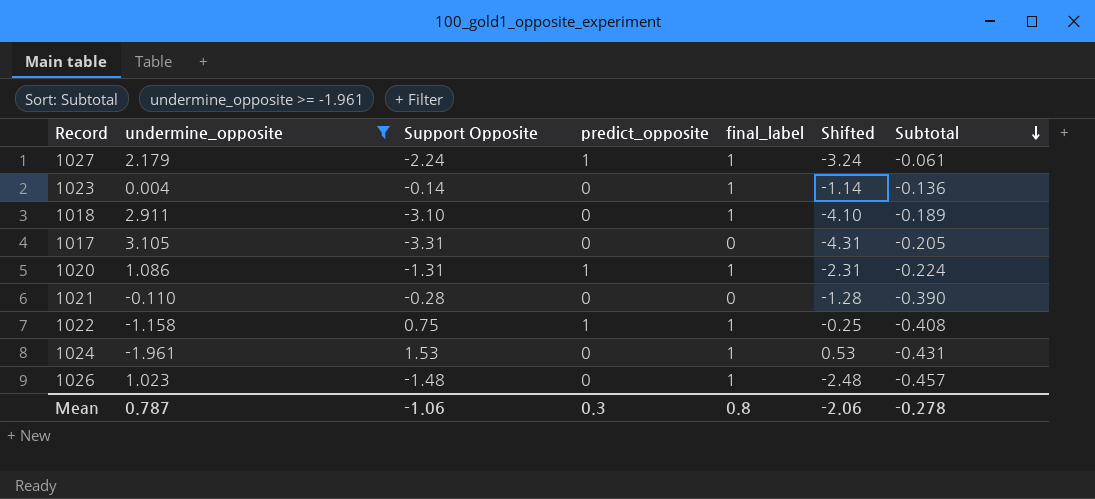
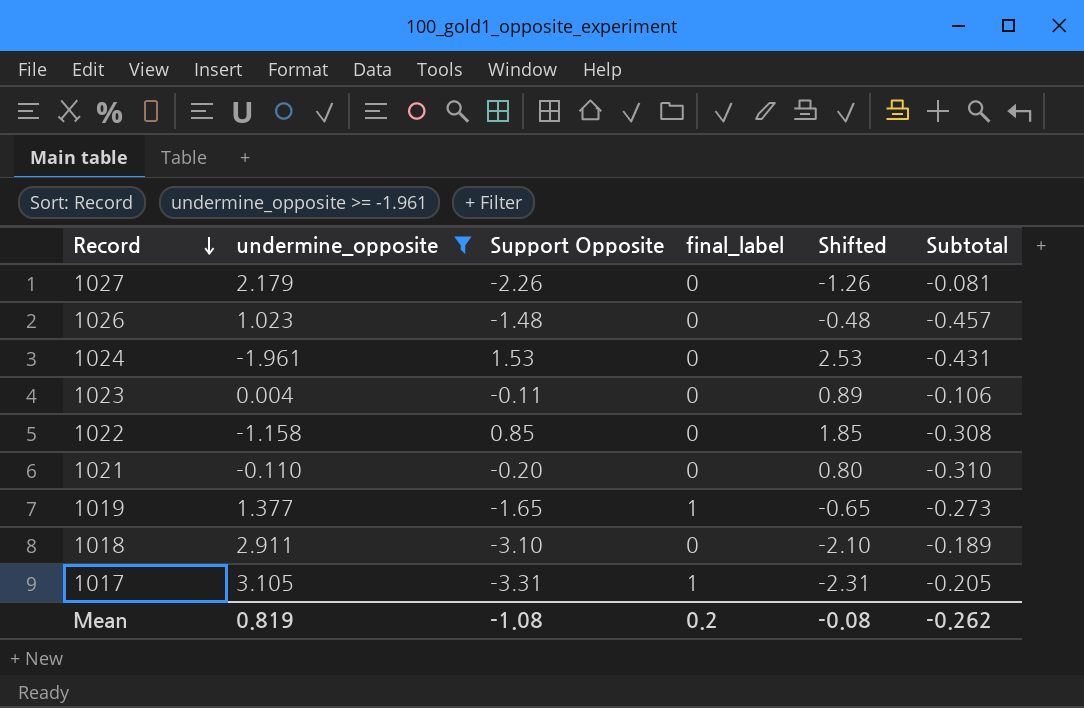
row order: Subtotal descending -> Record descending
column predict_opposite | position: 4 -> none
column Shifted | formula: [Support Opposite] - 1 -> [Support Opposite] + 1
row 1020: 1.086 | -1.31 | 1 | 1 | -2.31 | -0.224 -> none
1027 | Support Opposite: -2.24 -> -2.26
1027 | final_label: 1 -> 0
1027 | Subtotal: -0.061 -> -0.081
1026 | final_label: 1 -> 0
1024 | final_label: 1 -> 0
1023 | Support Opposite: -0.14 -> -0.11
1023 | final_label: 1 -> 0
1023 | Subtotal: -0.136 -> -0.106
1022 | Support Opposite: 0.75 -> 0.85
1022 | final_label: 1 -> 0
1022 | Subtotal: -0.408 -> -0.308
1021 | Support Opposite: -0.28 -> -0.20
1021 | Subtotal: -0.390 -> -0.310
row 1019: none -> 1.377 | -1.65 | 1 | -0.65 | -0.273
1018 | final_label: 1 -> 0
1017 | final_label: 0 -> 1
Mean | undermine_opposite: 0.787 -> 0.819
Mean | Support Opposite: -1.06 -> -1.08
Mean | final_label: 0.8 -> 0.2
Mean | Shifted: -2.06 -> -0.08
Mean | Subtotal: -0.278 -> -0.262

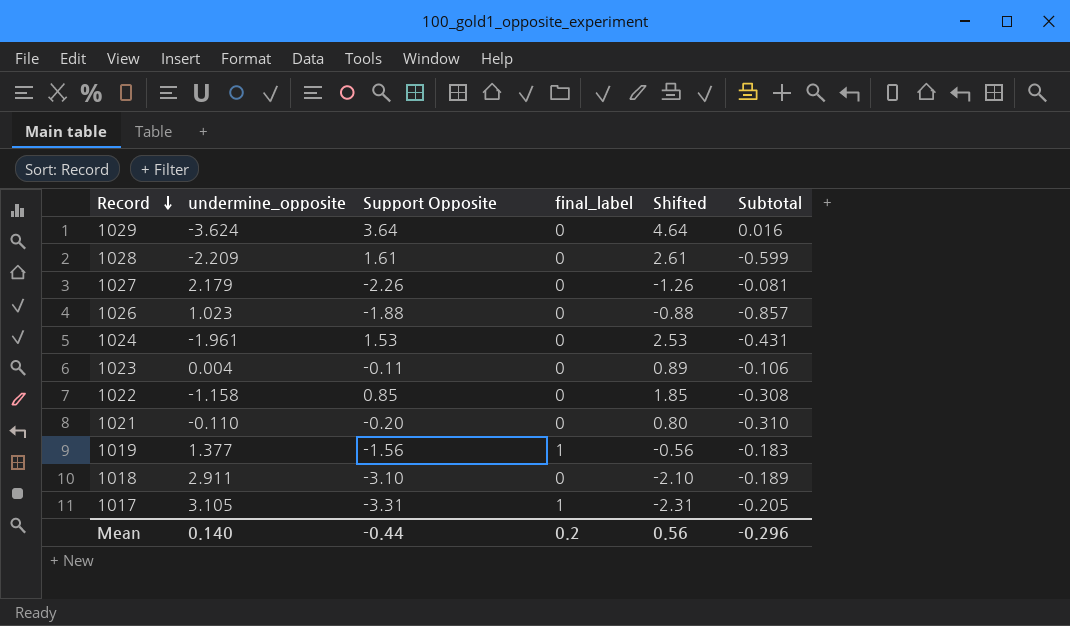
filter: undermine_opposite >= -1.961 -> none
1026 | Support Opposite: -1.48 -> -1.88
1026 | Shifted: -0.48 -> -0.88
1026 | Subtotal: -0.457 -> -0.857
1019 | Support Opposite: -1.65 -> -1.56
1019 | Shifted: -0.65 -> -0.56
1019 | Subtotal: -0.273 -> -0.183
Mean | undermine_opposite: 0.819 -> 0.140
Mean | Support Opposite: -1.08 -> -0.44
Mean | Shifted: -0.08 -> 0.56
Mean | Subtotal: -0.262 -> -0.296

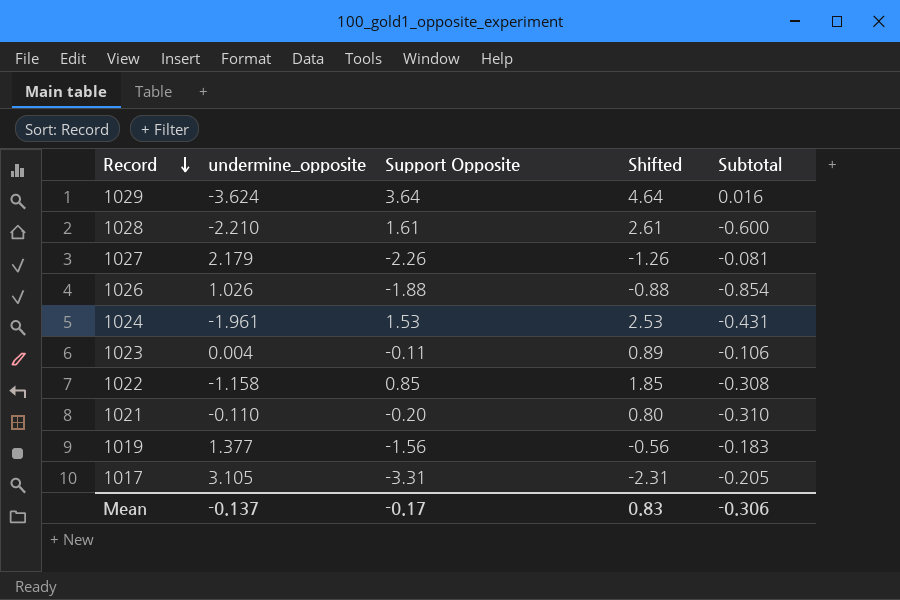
column final_label | position: 4 -> none
row 1018: 2.911 | -3.10 | 0 | -2.10 | -0.189 -> none
1028 | undermine_opposite: -2.209 -> -2.210
1028 | Subtotal: -0.599 -> -0.600
1026 | undermine_opposite: 1.023 -> 1.026
1026 | Subtotal: -0.857 -> -0.854
Mean | undermine_opposite: 0.140 -> -0.137
Mean | Support Opposite: -0.44 -> -0.17
Mean | Shifted: 0.56 -> 0.83
Mean | Subtotal: -0.296 -> -0.306

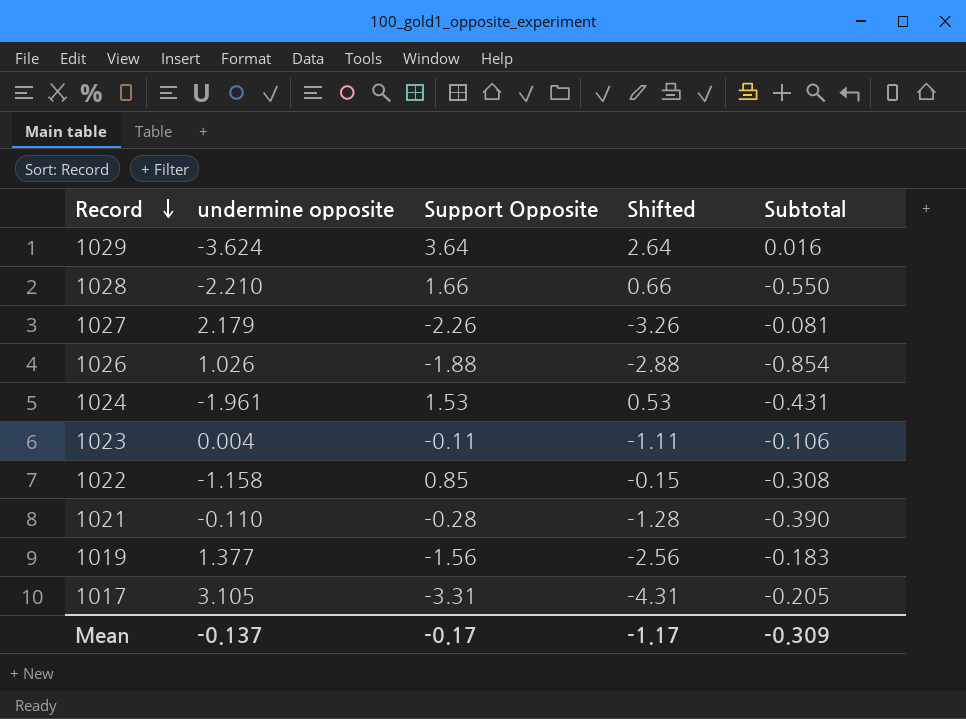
column name: undermine_opposite -> undermine opposite
column Shifted | formula: [Support Opposite] + 1 -> [Support Opposite] - 1
1028 | Support Opposite: 1.61 -> 1.66
1028 | Subtotal: -0.600 -> -0.550
1021 | Support Opposite: -0.20 -> -0.28
1021 | Subtotal: -0.310 -> -0.390
Mean | Shifted: 0.83 -> -1.17
Mean | Subtotal: -0.306 -> -0.309

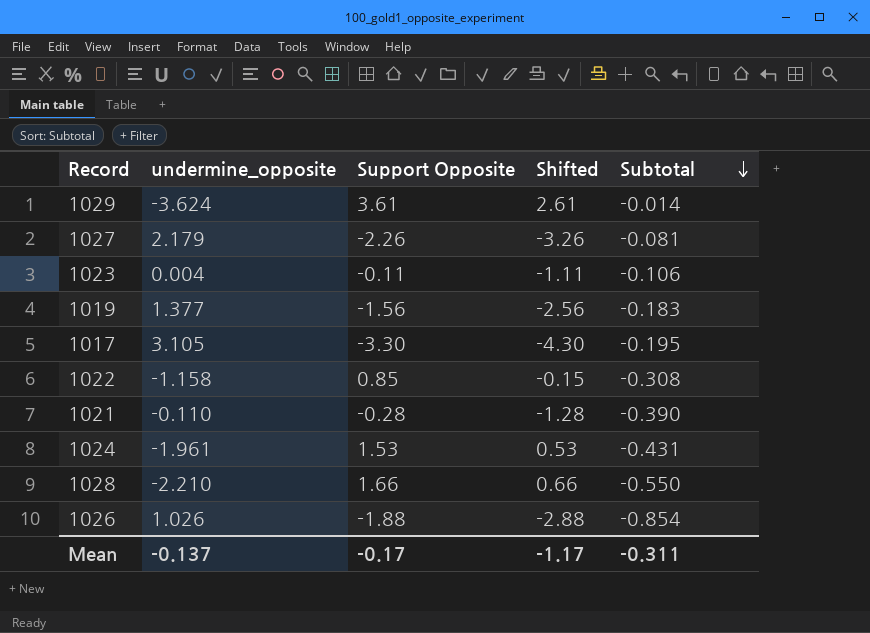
row order: Record descending -> Subtotal descending
column name: undermine opposite -> undermine_opposite
1029 | Support Opposite: 3.64 -> 3.61
1029 | Shifted: 2.64 -> 2.61
1029 | Subtotal: 0.016 -> -0.014
1017 | Support Opposite: -3.31 -> -3.30
1017 | Shifted: -4.31 -> -4.30
1017 | Subtotal: -0.205 -> -0.195
Mean | Subtotal: -0.309 -> -0.311

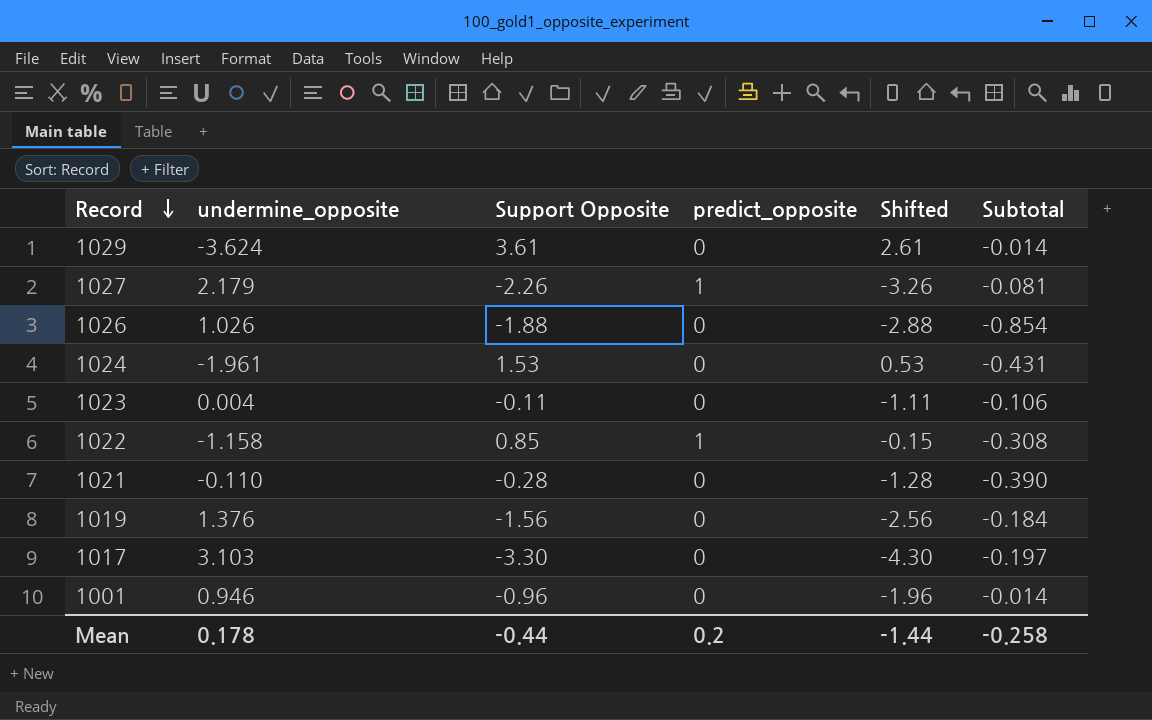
row order: Subtotal descending -> Record descending
column predict_opposite | position: none -> 4
row 1028: -2.210 | 1.66 | 0.66 | -0.550 -> none
1019 | undermine_opposite: 1.377 -> 1.376
1019 | Subtotal: -0.183 -> -0.184
1017 | undermine_opposite: 3.105 -> 3.103
1017 | Subtotal: -0.195 -> -0.197
row 1001: none -> 0.946 | -0.96 | 0 | -1.96 | -0.014
Mean | undermine_opposite: -0.137 -> 0.178
Mean | Support Opposite: -0.17 -> -0.44
Mean | Shifted: -1.17 -> -1.44
Mean | Subtotal: -0.311 -> -0.258

